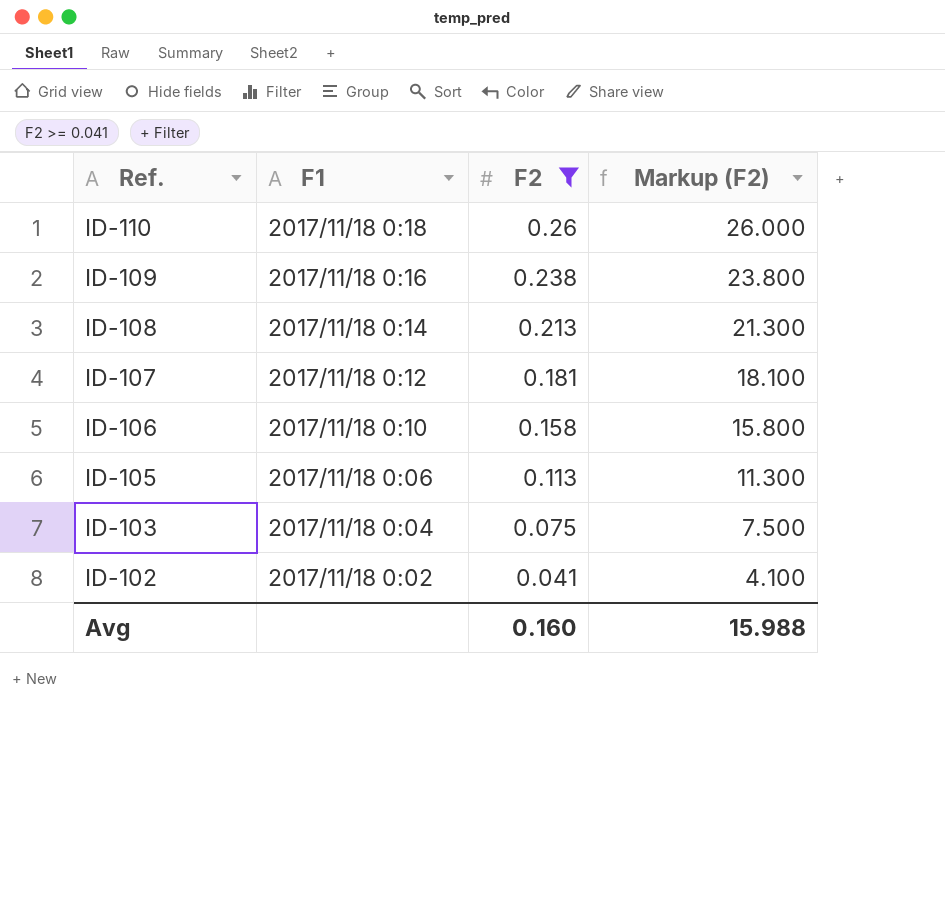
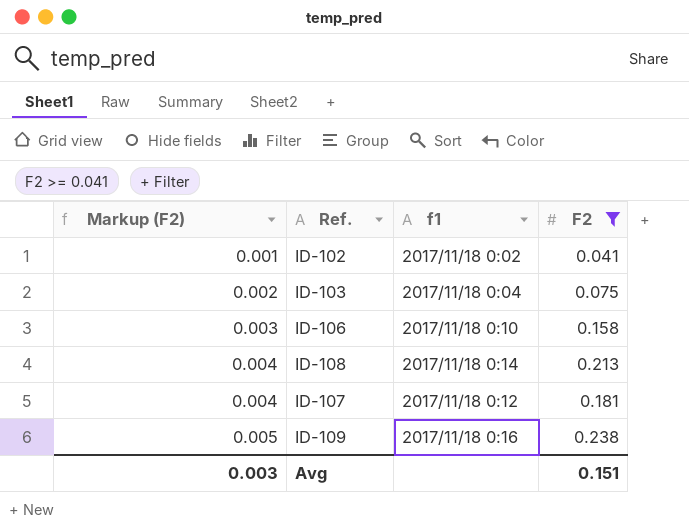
row order: Ref. descending -> Markup (F2) ascending
column Markup (F2) | formula: [F2] * 100 -> [F2] * 0.02
column Markup (F2) | position: 4 -> 1
column name: F1 -> f1
row ID-110: 2017/11/18 0:18 | 0.26 | 26.000 -> none
row ID-105: 2017/11/18 0:06 | 0.113 | 11.300 -> none
Avg | Markup (F2): 15.988 -> 0.003
Avg | F2: 0.160 -> 0.151

